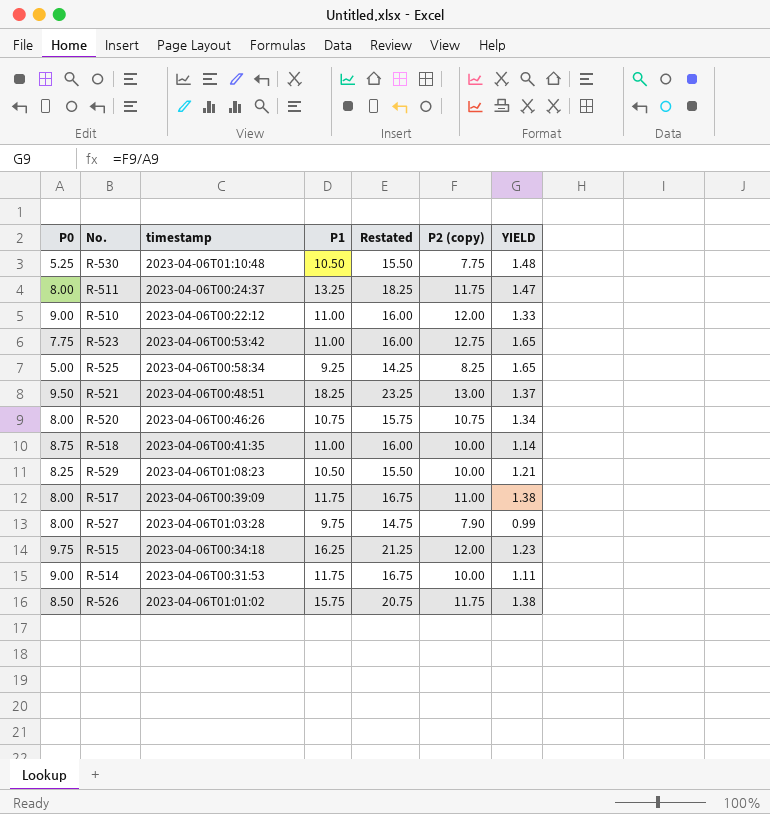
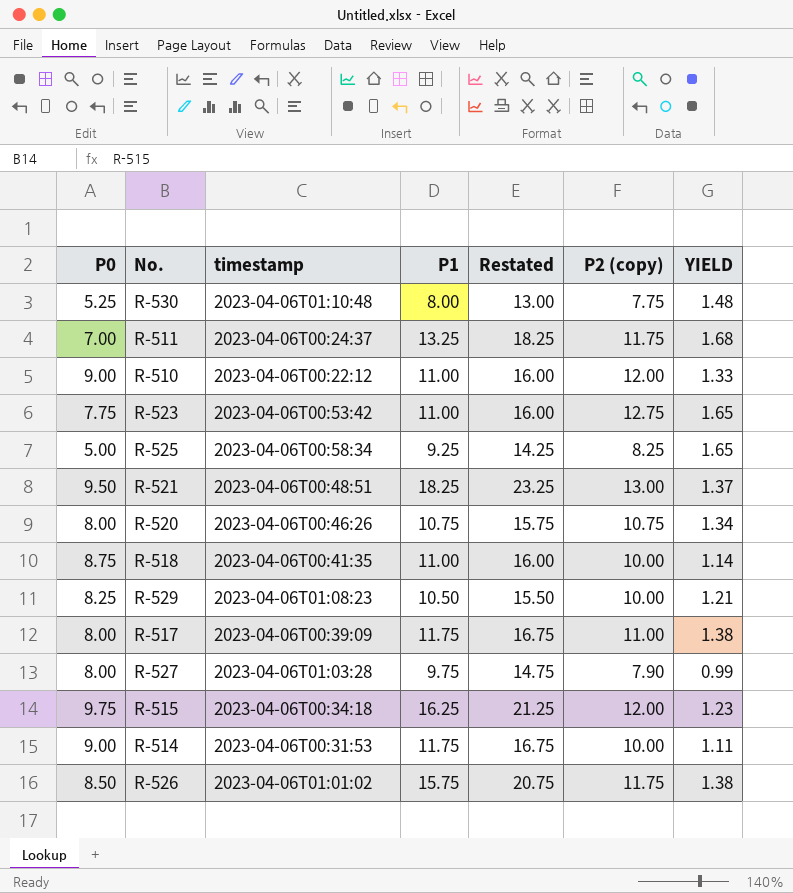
R-530 | P1: 10.50 -> 8.00
R-530 | Restated: 15.50 -> 13.00
R-511 | P0: 8.00 -> 7.00
R-511 | YIELD: 1.47 -> 1.68

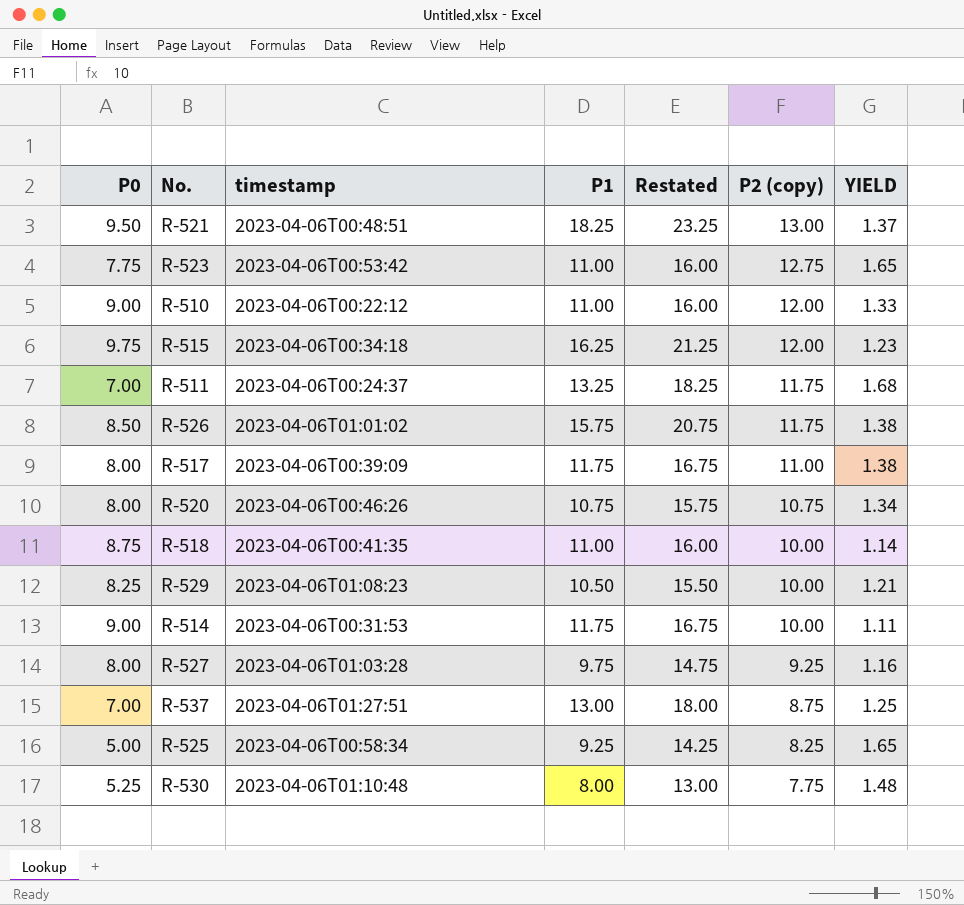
row order: none -> P2 (copy) descending
R-527 | P2 (copy): 7.90 -> 9.25
R-527 | YIELD: 0.99 -> 1.16
row R-537: none -> 7.00 | 2023-04-06T01:27:51 | 13.00 | 18.00 | 8.75 | 1.25

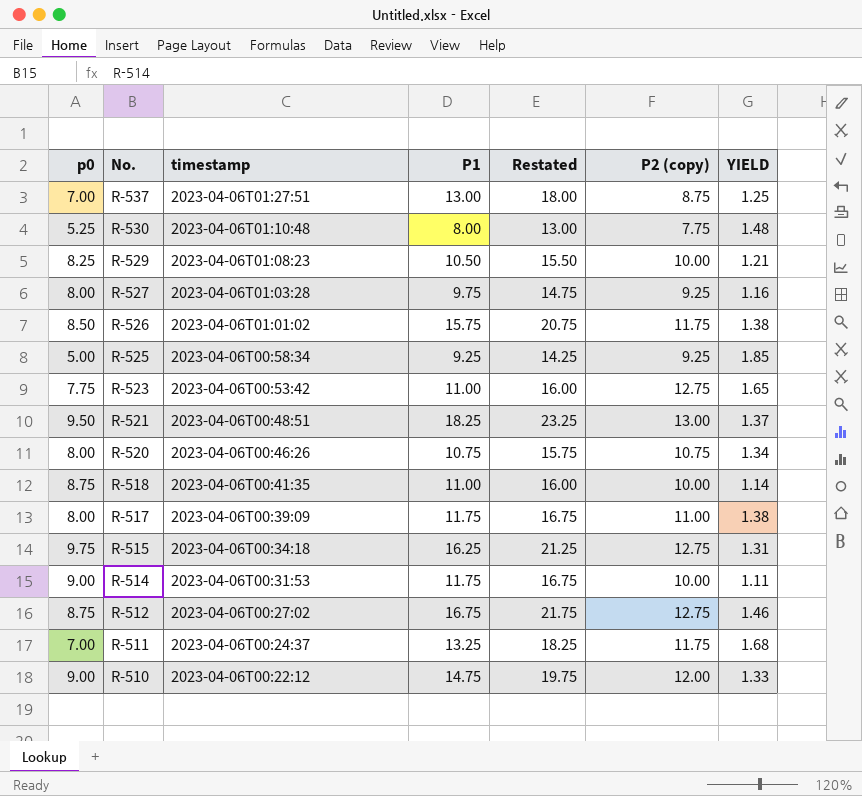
row order: P2 (copy) descending -> No. descending
column name: P0 -> p0
R-525 | P2 (copy): 8.25 -> 9.25
R-525 | YIELD: 1.65 -> 1.85
R-515 | P2 (copy): 12.00 -> 12.75
R-515 | YIELD: 1.23 -> 1.31
row R-512: none -> 8.75 | 2023-04-06T00:27:02 | 16.75 | 21.75 | 12.75 | 1.46
R-510 | P1: 11.00 -> 14.75
R-510 | Restated: 16.00 -> 19.75

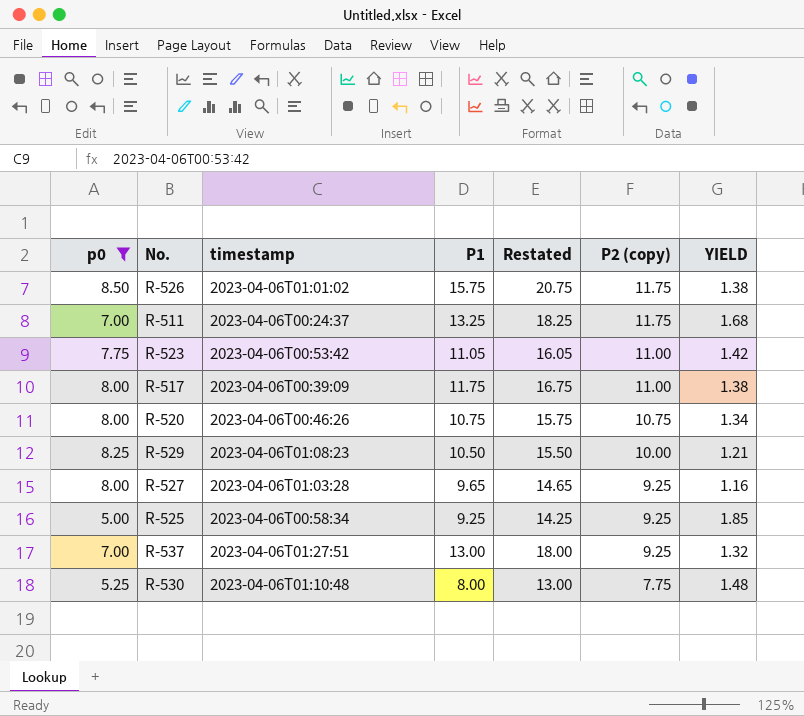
filter: none -> p0 <= 8.50
row order: No. descending -> P2 (copy) descending
R-523 | P1: 11.00 -> 11.05
R-523 | Restated: 16.00 -> 16.05
R-523 | P2 (copy): 12.75 -> 11.00
R-523 | YIELD: 1.65 -> 1.42
R-527 | P1: 9.75 -> 9.65
R-527 | Restated: 14.75 -> 14.65
R-537 | P2 (copy): 8.75 -> 9.25
R-537 | YIELD: 1.25 -> 1.32

